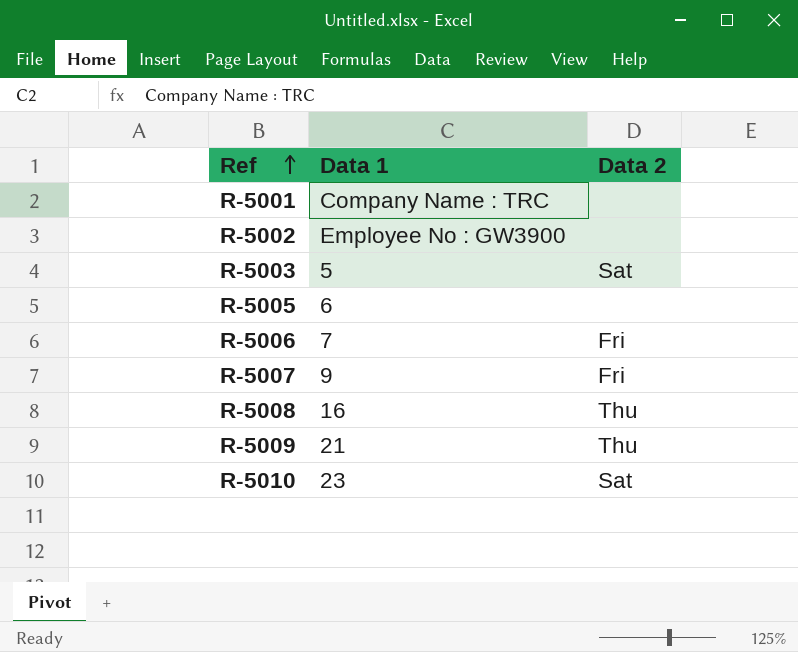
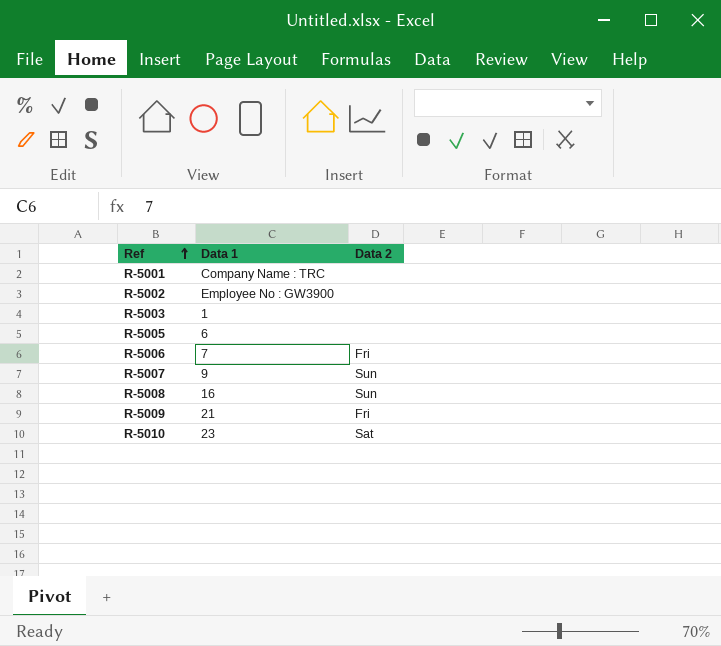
R-5003 | Data 1: 5 -> 1
R-5003 | Data 2: Sat -> none
R-5007 | Data 2: Fri -> Sun
R-5008 | Data 2: Thu -> Sun
R-5009 | Data 2: Thu -> Fri

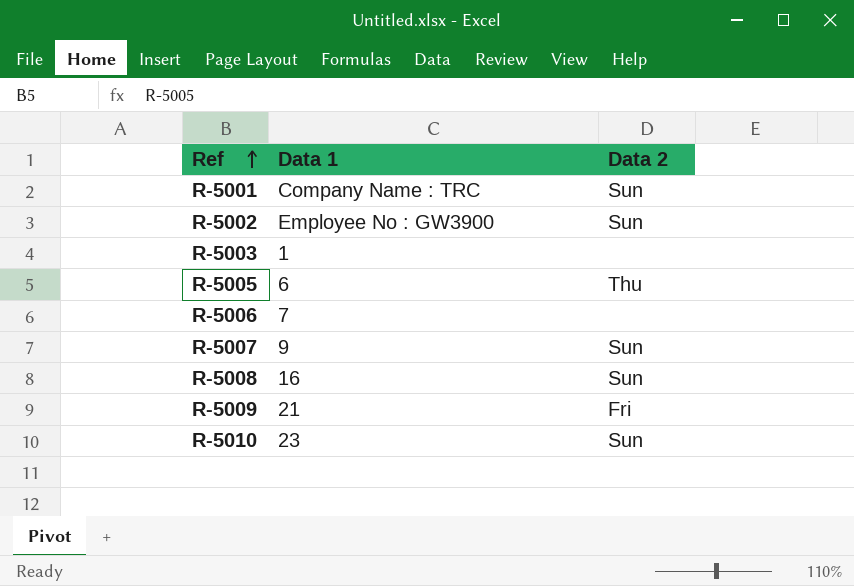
R-5001 | Data 2: none -> Sun
R-5002 | Data 2: none -> Sun
R-5005 | Data 2: none -> Thu
R-5006 | Data 2: Fri -> none
R-5010 | Data 2: Sat -> Sun

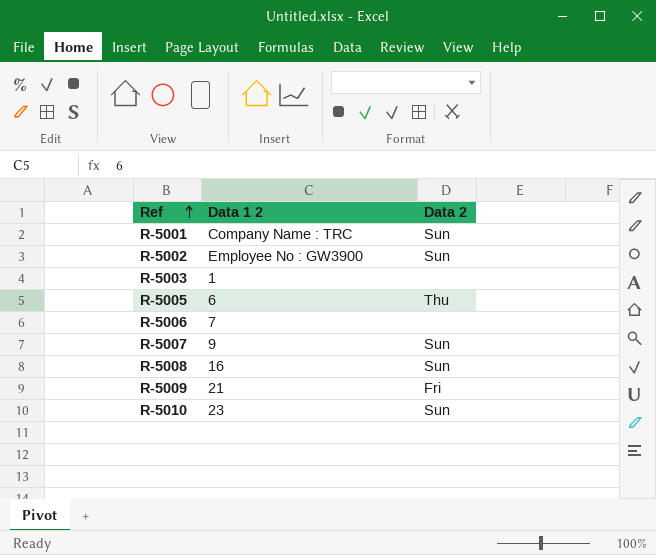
column name: Data 1 -> Data 1 2

